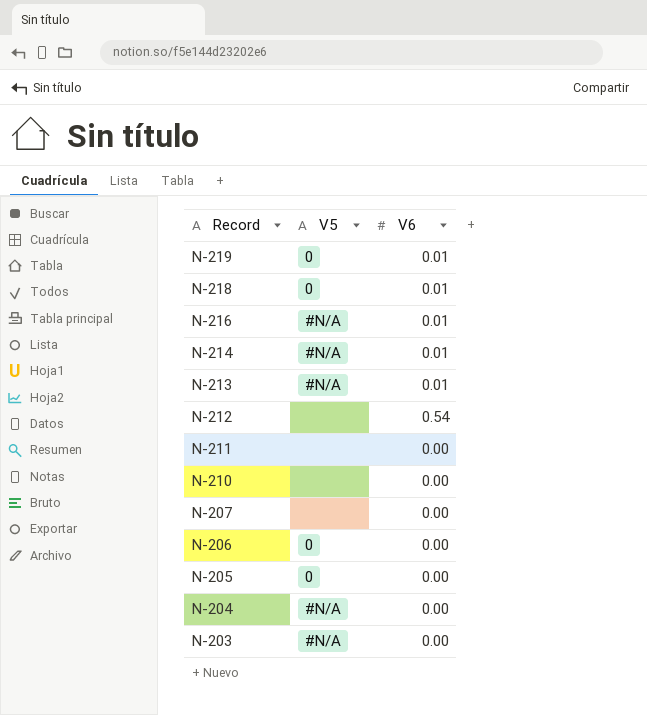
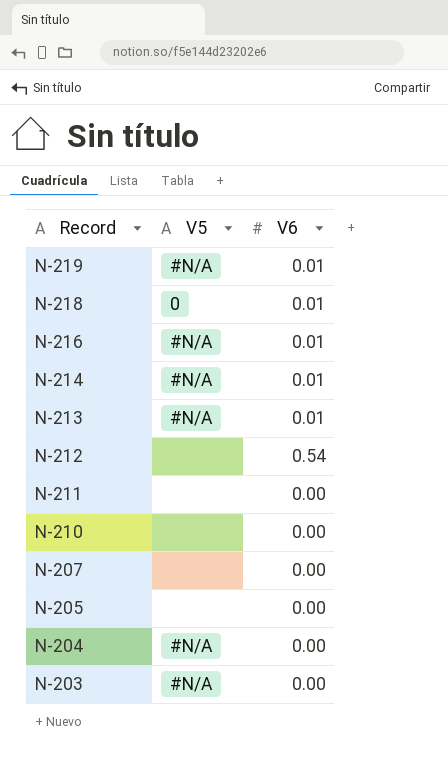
row N-206: 0 | 0.00 -> none
N-219 | V5: 0 -> #N/A
N-205 | V5: 0 -> none

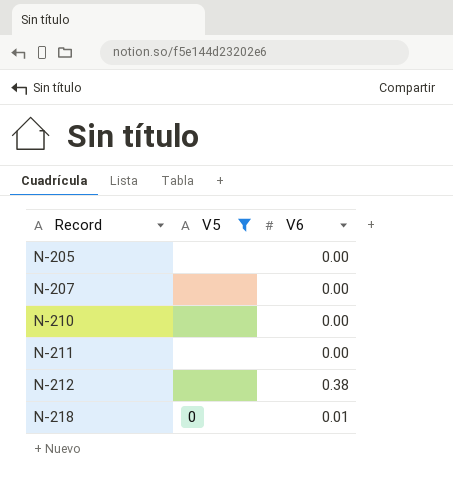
filter: none -> V5 != #N/A
row order: Record descending -> Record ascending
N-212 | V6: 0.54 -> 0.38

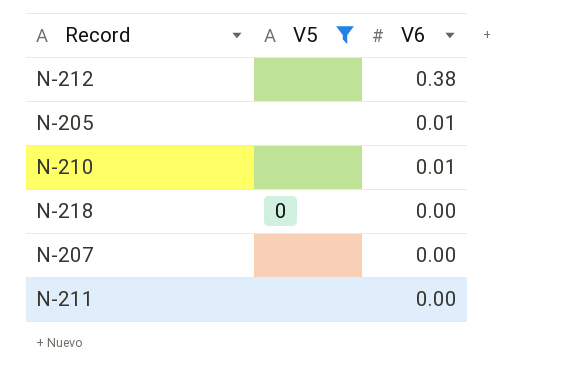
row order: Record ascending -> V6 descending
N-205 | V6: 0.00 -> 0.01
N-210 | V6: 0.00 -> 0.01
N-218 | V6: 0.01 -> 0.00

